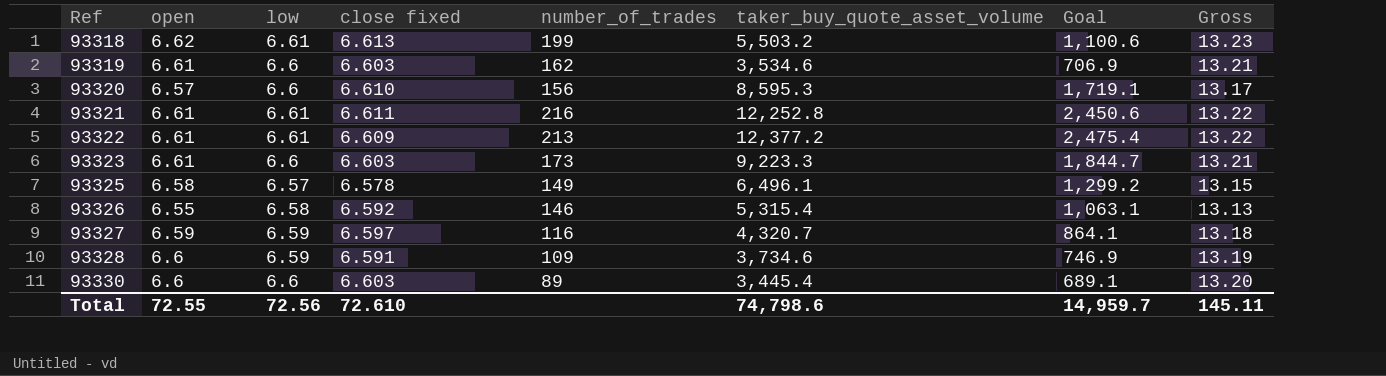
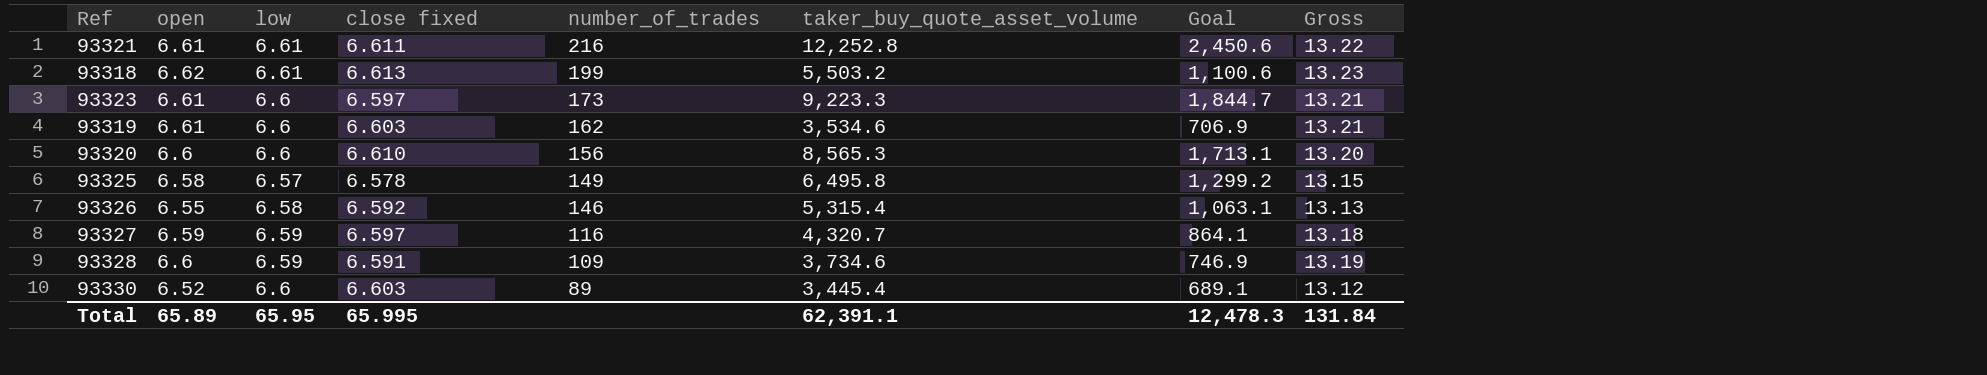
row order: Ref ascending -> number_of_trades descending
row 93322: 6.61 | 6.61 | 6.609 | 213 | 12,377.2 | 2,475.4 | 13.22 -> none
93323 | close fixed: 6.603 -> 6.597
93320 | open: 6.57 -> 6.6
93320 | taker_buy_quote_asset_volume: 8,595.3 -> 8,565.3
93320 | Goal: 1,719.1 -> 1,713.1
93320 | Gross: 13.17 -> 13.20
93325 | taker_buy_quote_asset_volume: 6,496.1 -> 6,495.8
93330 | open: 6.6 -> 6.52
93330 | Gross: 13.20 -> 13.12
Total | open: 72.55 -> 65.89
Total | low: 72.56 -> 65.95
Total | close fixed: 72.610 -> 65.995
Total | taker_buy_quote_asset_volume: 74,798.6 -> 62,391.1
Total | Goal: 14,959.7 -> 12,478.3
Total | Gross: 145.11 -> 131.84

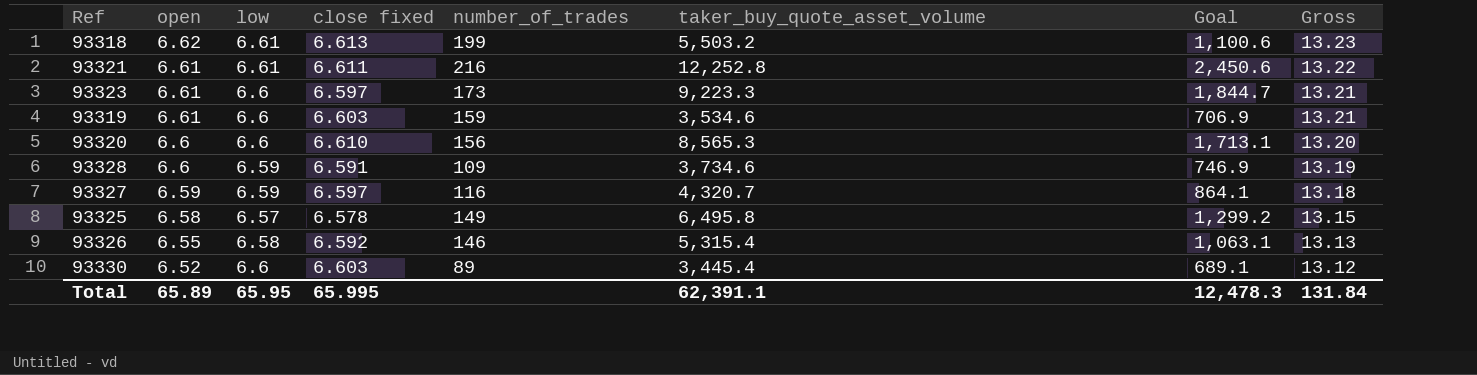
row order: number_of_trades descending -> open descending
93319 | number_of_trades: 162 -> 159

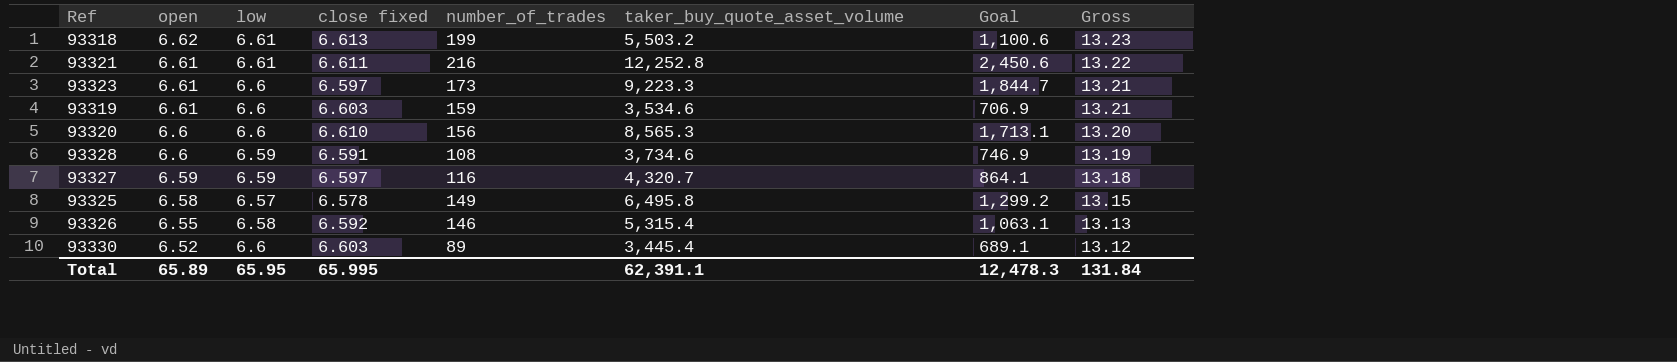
93328 | number_of_trades: 109 -> 108

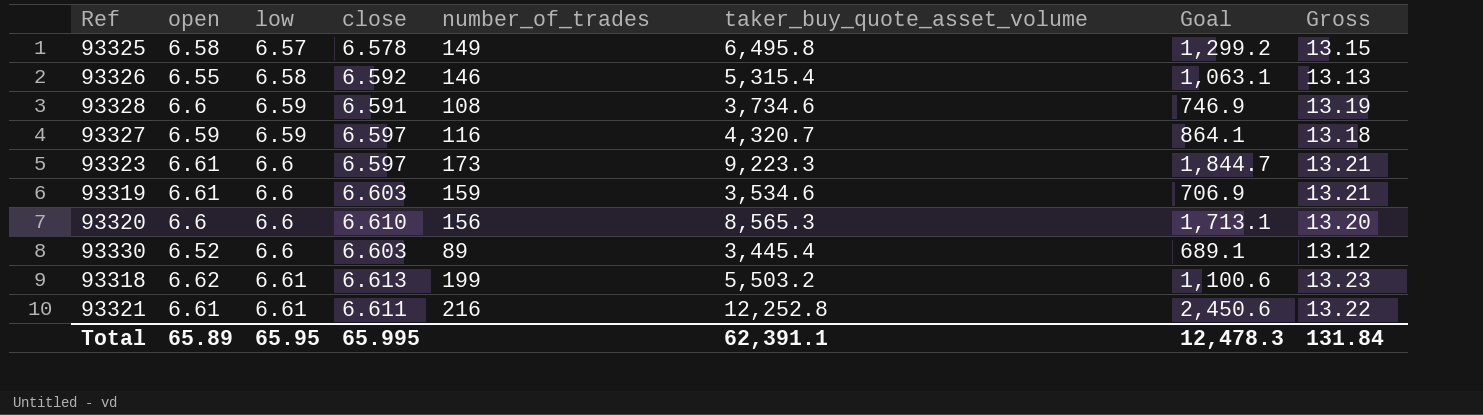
row order: open descending -> low ascending
column name: close fixed -> close

